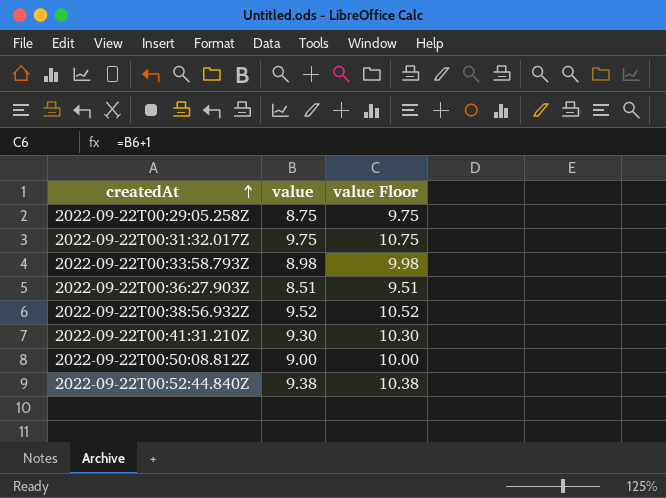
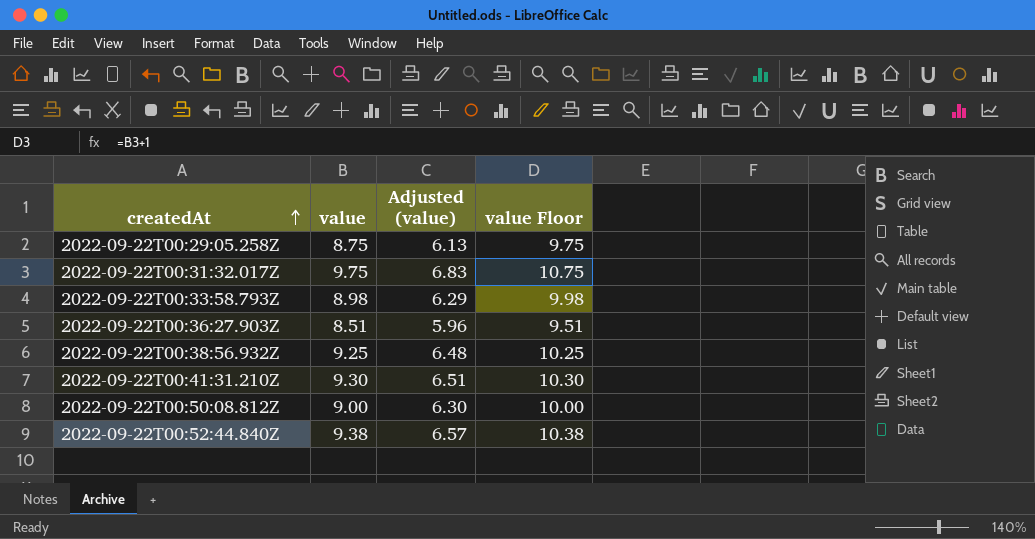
column Adjusted (value) | formula: none -> [value] * 0.7
2022-09-22T00:38:56.932Z | value: 9.52 -> 9.25
2022-09-22T00:38:56.932Z | value Floor: 10.52 -> 10.25

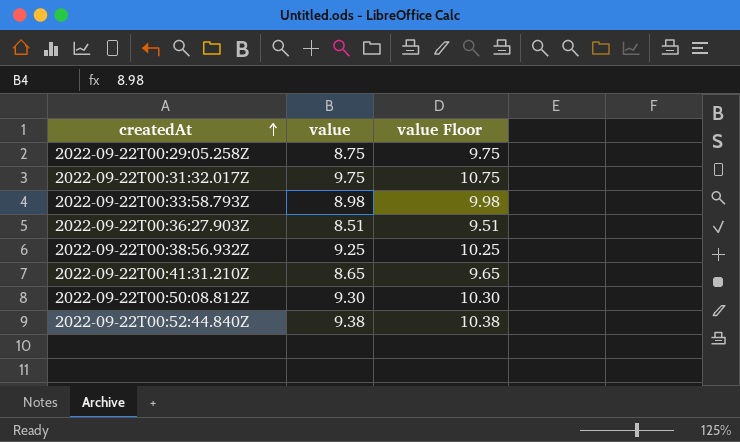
column Adjusted (value) | formula: [value] * 0.7 -> none
2022-09-22T00:41:31.210Z | value: 9.30 -> 8.65
2022-09-22T00:41:31.210Z | value Floor: 10.30 -> 9.65
2022-09-22T00:50:08.812Z | value: 9.00 -> 9.30
2022-09-22T00:50:08.812Z | value Floor: 10.00 -> 10.30

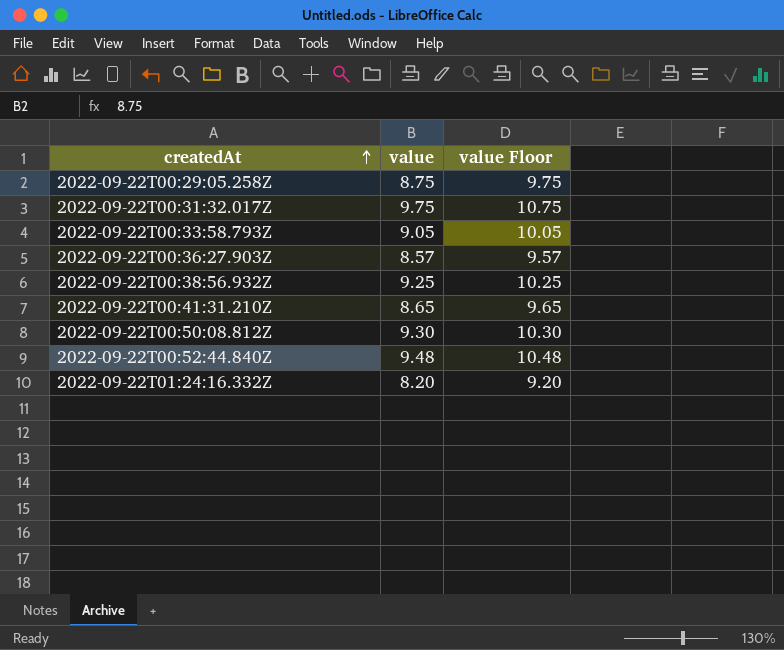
2022-09-22T00:33:58.793Z | value: 8.98 -> 9.05
2022-09-22T00:33:58.793Z | value Floor: 9.98 -> 10.05
2022-09-22T00:36:27.903Z | value: 8.51 -> 8.57
2022-09-22T00:36:27.903Z | value Floor: 9.51 -> 9.57
2022-09-22T00:52:44.840Z | value: 9.38 -> 9.48
2022-09-22T00:52:44.840Z | value Floor: 10.38 -> 10.48
row 2022-09-22T01:24:16.332Z: none -> 8.20 | 9.20

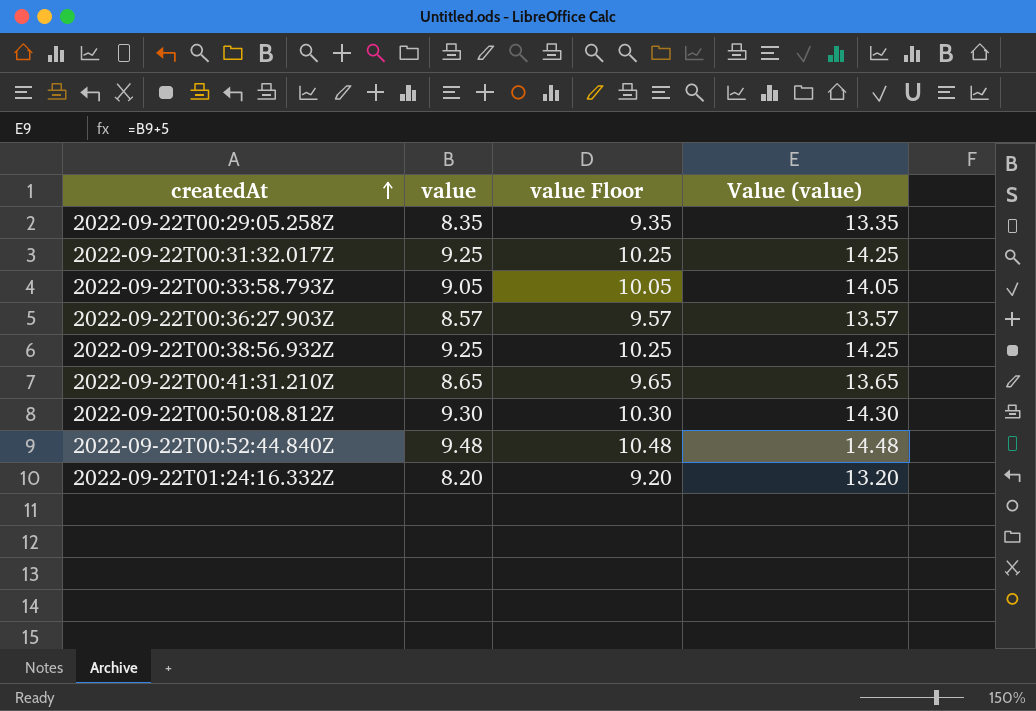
column Value (value) | formula: none -> [value] + 5
2022-09-22T00:29:05.258Z | value: 8.75 -> 8.35
2022-09-22T00:29:05.258Z | value Floor: 9.75 -> 9.35
2022-09-22T00:31:32.017Z | value: 9.75 -> 9.25
2022-09-22T00:31:32.017Z | value Floor: 10.75 -> 10.25

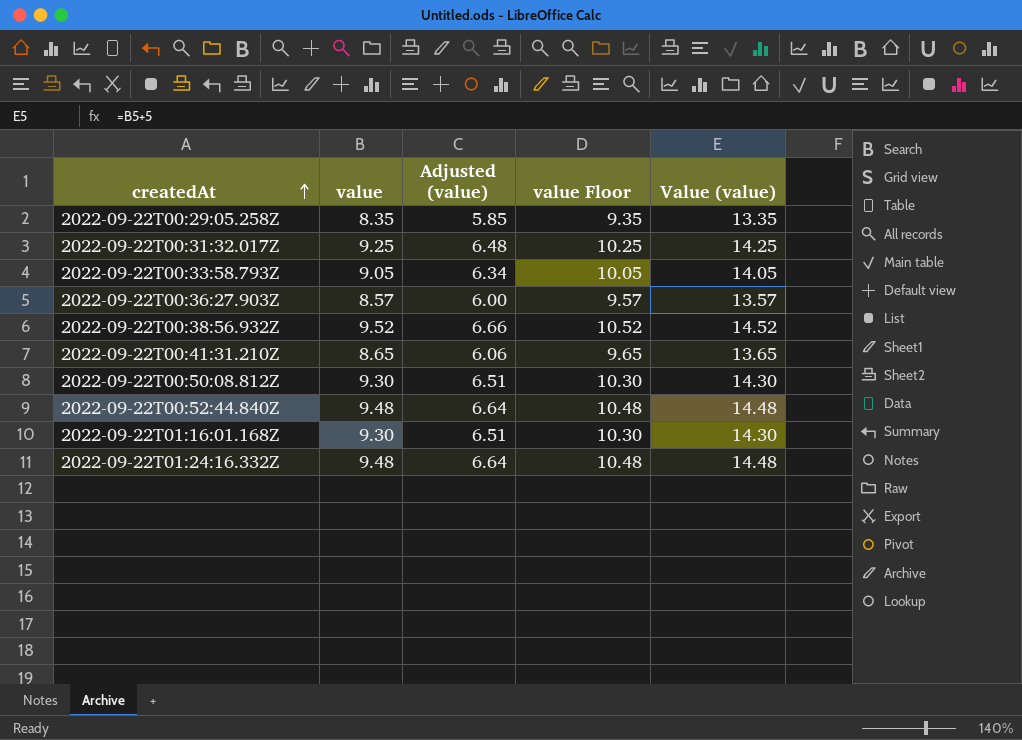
column Adjusted (value) | formula: none -> [value] * 0.7
2022-09-22T00:38:56.932Z | value: 9.25 -> 9.52
2022-09-22T00:38:56.932Z | value Floor: 10.25 -> 10.52
2022-09-22T00:38:56.932Z | Value (value): 14.25 -> 14.52
row 2022-09-22T01:16:01.168Z: none -> 9.30 | 6.51 | 10.30 | 14.30
2022-09-22T01:24:16.332Z | value: 8.20 -> 9.48
2022-09-22T01:24:16.332Z | value Floor: 9.20 -> 10.48
2022-09-22T01:24:16.332Z | Value (value): 13.20 -> 14.48

